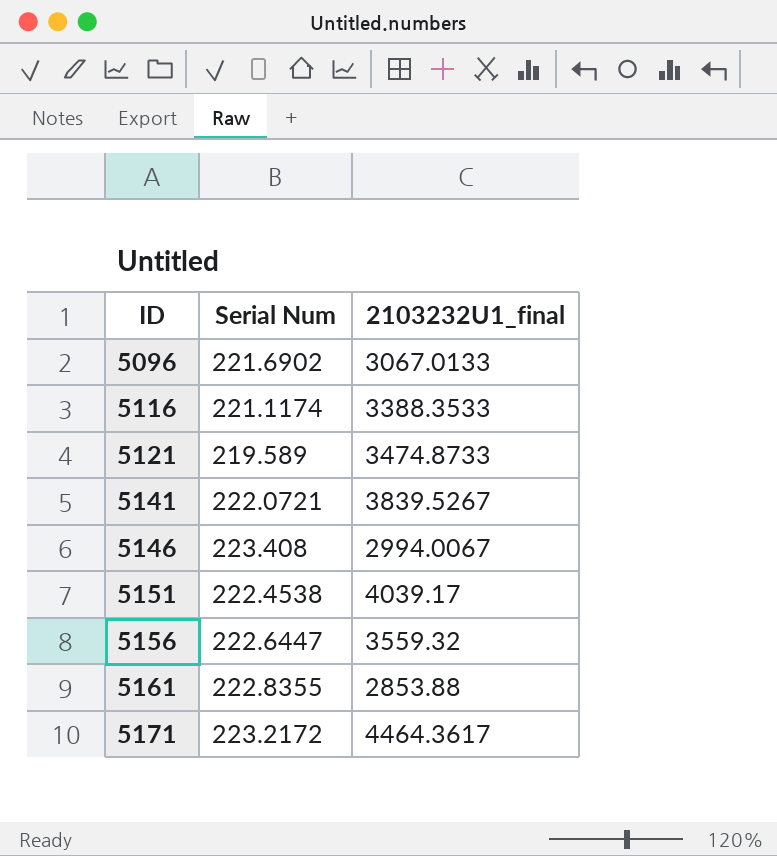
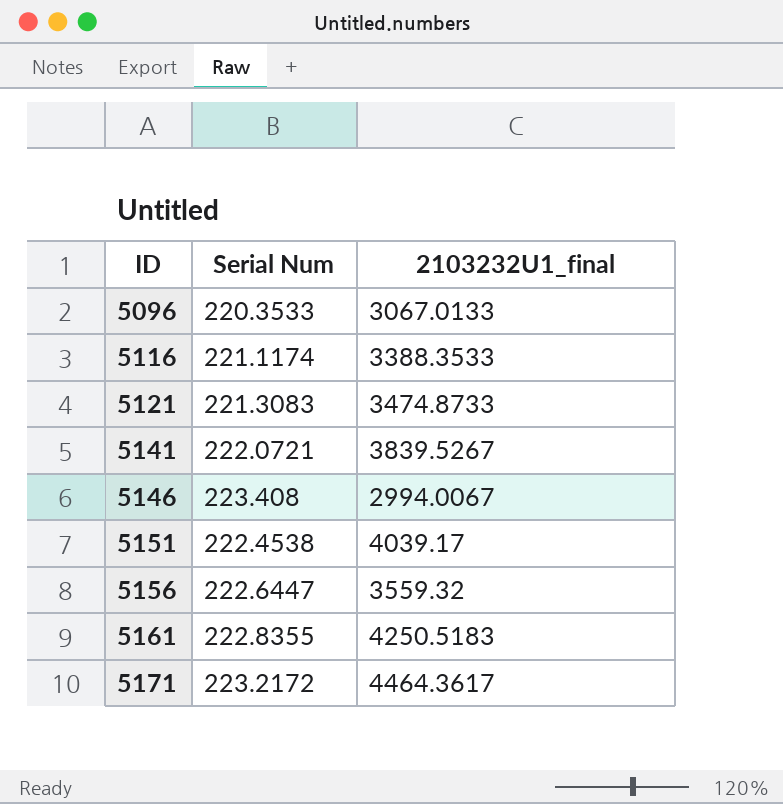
5096 | Serial Num: 221.6902 -> 220.3533
5121 | Serial Num: 219.589 -> 221.3083
5161 | 2103232U1_final: 2853.88 -> 4250.5183

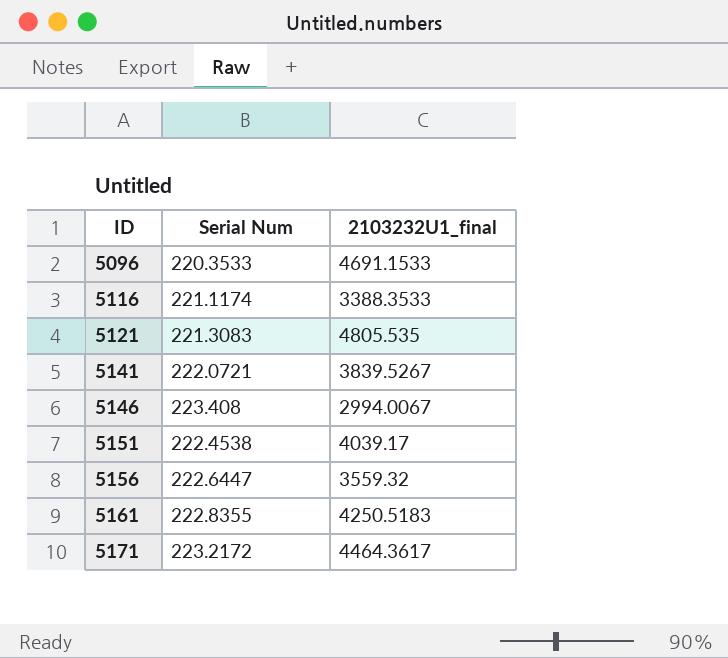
5096 | 2103232U1_final: 3067.0133 -> 4691.1533
5121 | 2103232U1_final: 3474.8733 -> 4805.535

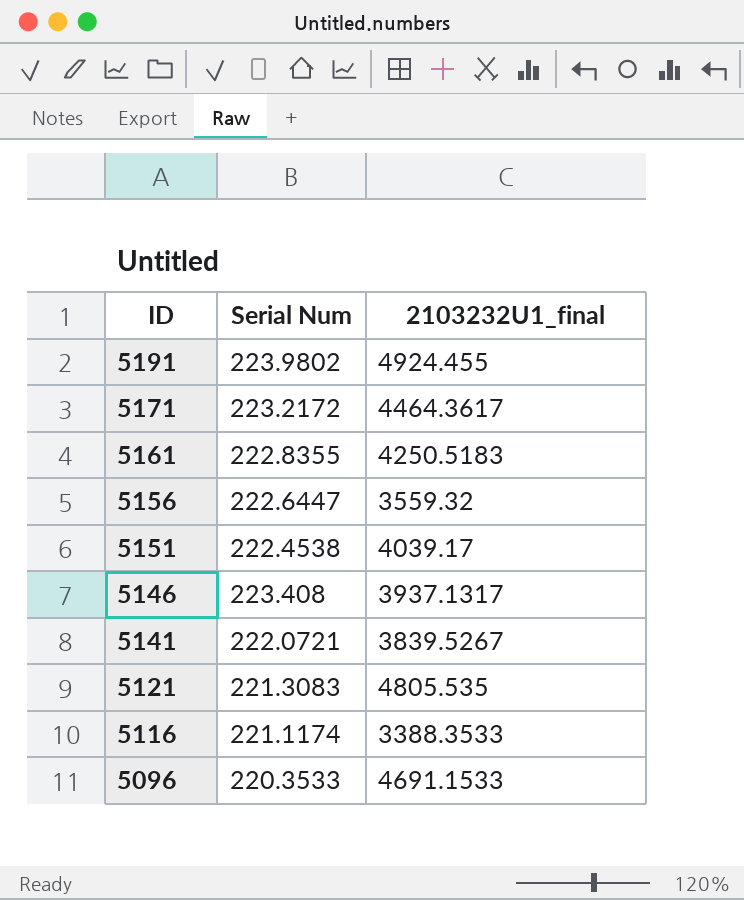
row order: ID ascending -> ID descending
row 5191: none -> 223.9802 | 4924.455
5146 | 2103232U1_final: 2994.0067 -> 3937.1317

